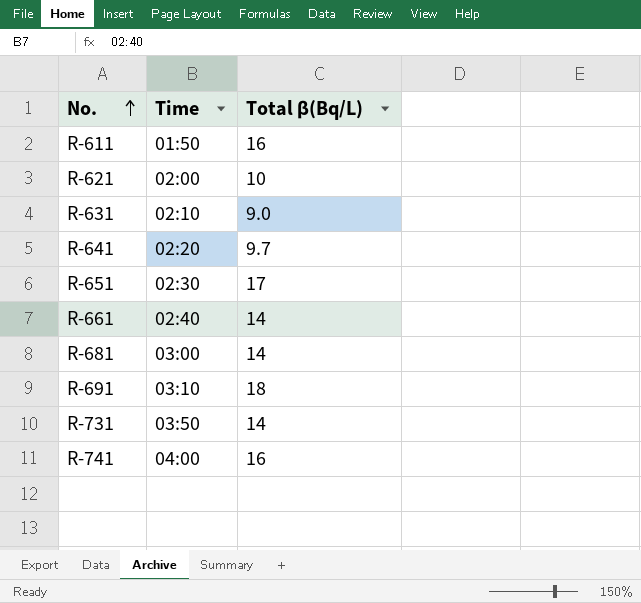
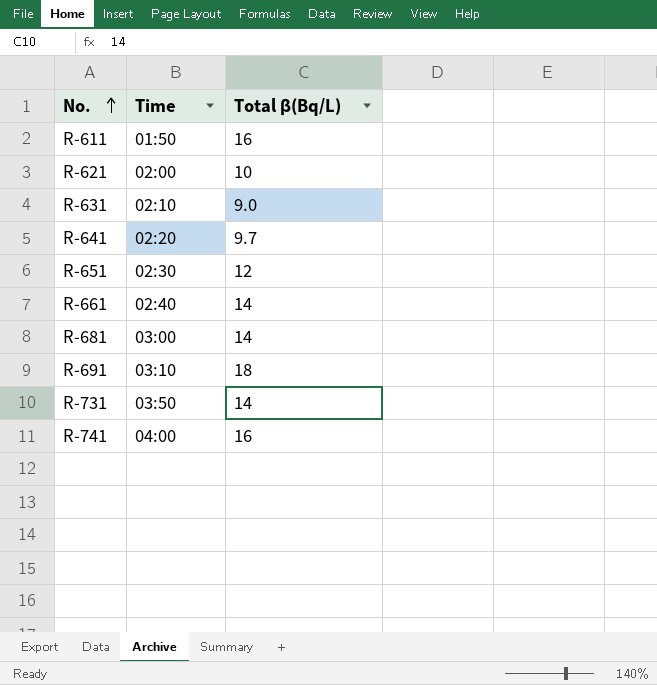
R-651 | Total β(Bq/L): 17 -> 12

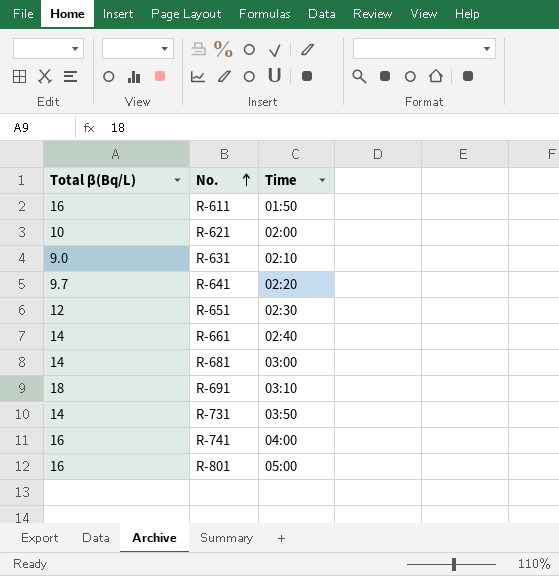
column Total β(Bq/L) | position: 3 -> 1
row R-801: none -> 16 | 05:00

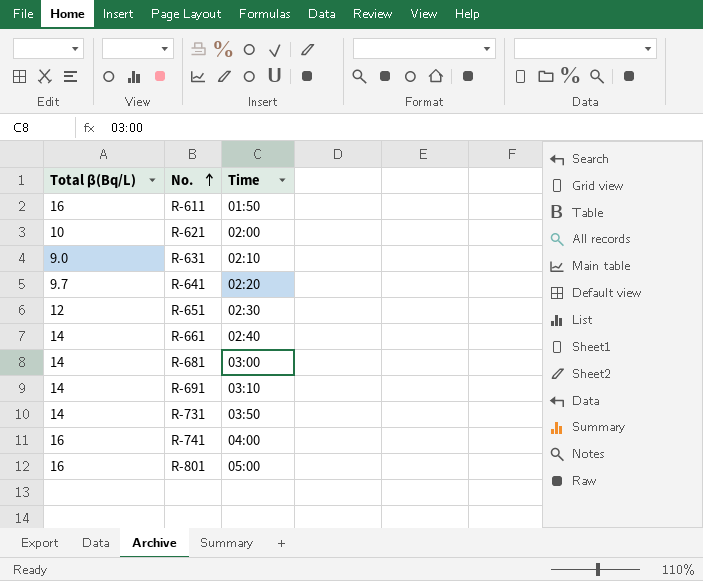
R-691 | Total β(Bq/L): 18 -> 14

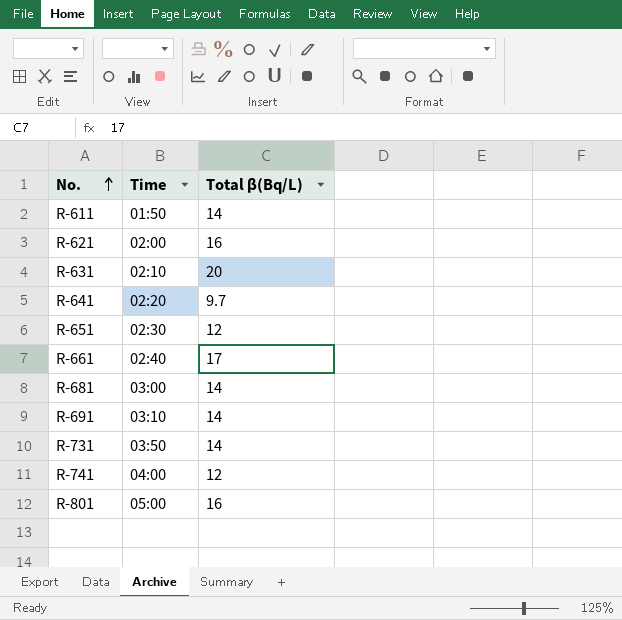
column Total β(Bq/L) | position: 1 -> 3
R-611 | Total β(Bq/L): 16 -> 14
R-621 | Total β(Bq/L): 10 -> 16
R-631 | Total β(Bq/L): 9.0 -> 20
R-661 | Total β(Bq/L): 14 -> 17
R-741 | Total β(Bq/L): 16 -> 12

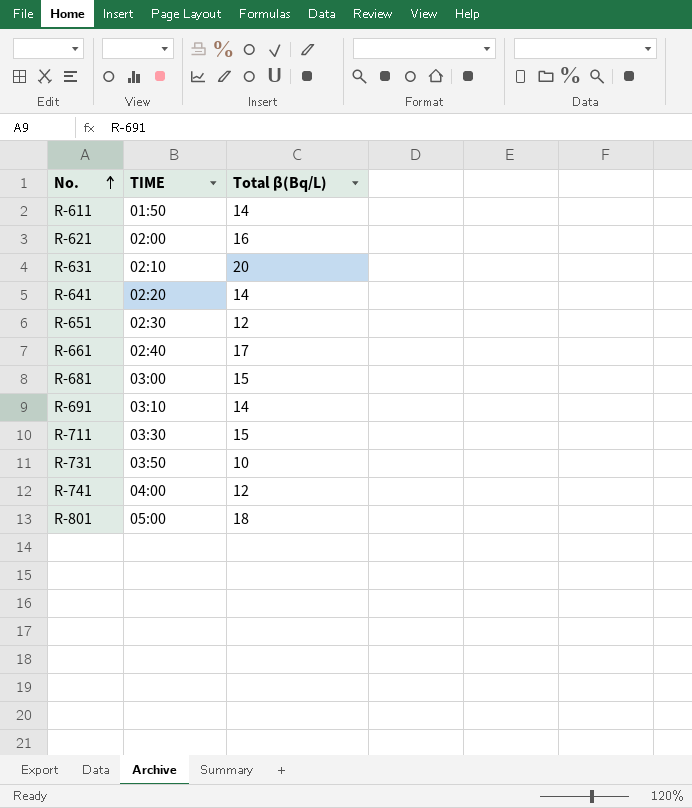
column name: Time -> TIME
R-641 | Total β(Bq/L): 9.7 -> 14
R-681 | Total β(Bq/L): 14 -> 15
row R-711: none -> 03:30 | 15
R-731 | Total β(Bq/L): 14 -> 10
R-801 | Total β(Bq/L): 16 -> 18

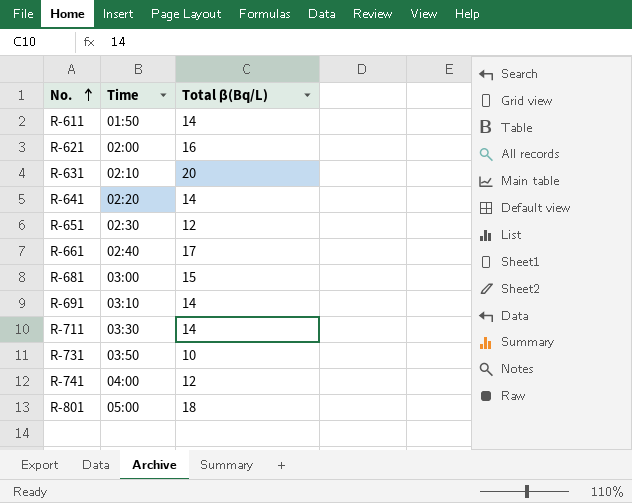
column name: TIME -> Time
R-711 | Total β(Bq/L): 15 -> 14

